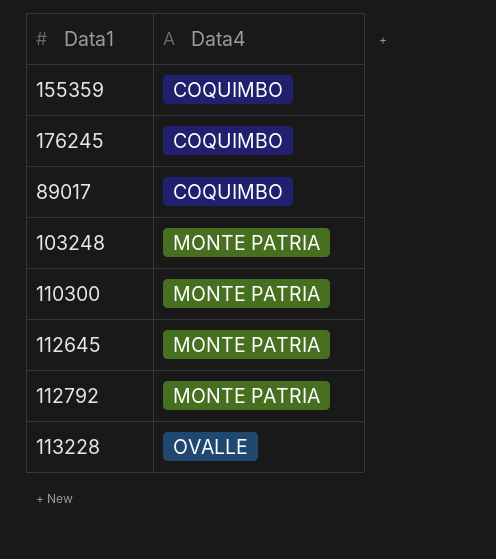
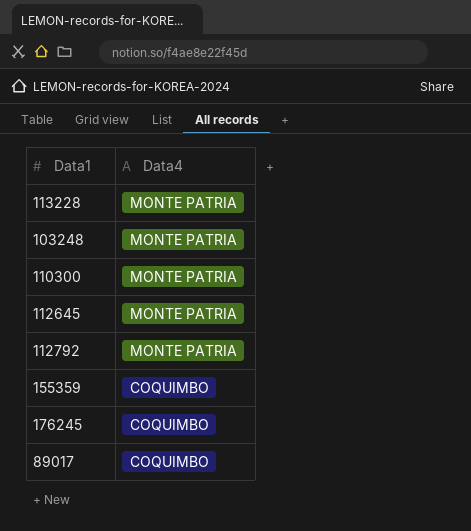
row order: Data4 ascending -> Data4 descending
113228 | Data4: OVALLE -> MONTE PATRIA

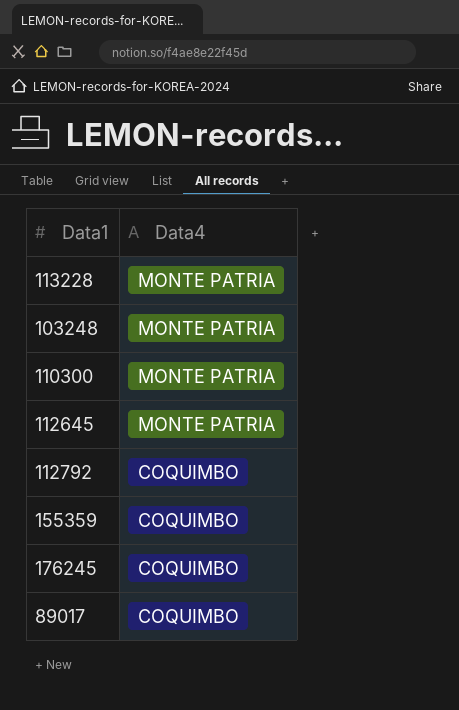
112792 | Data4: MONTE PATRIA -> COQUIMBO

